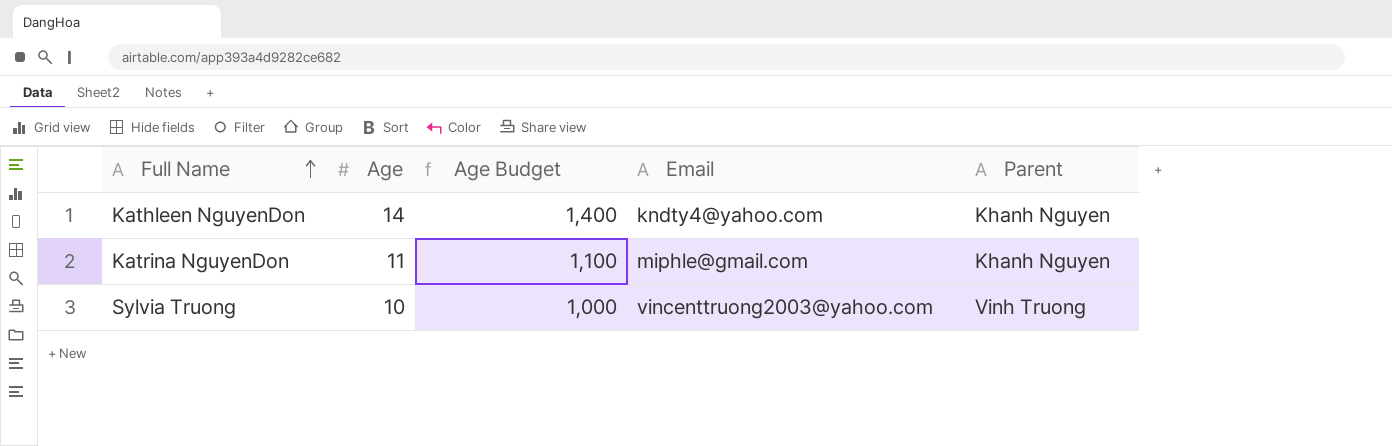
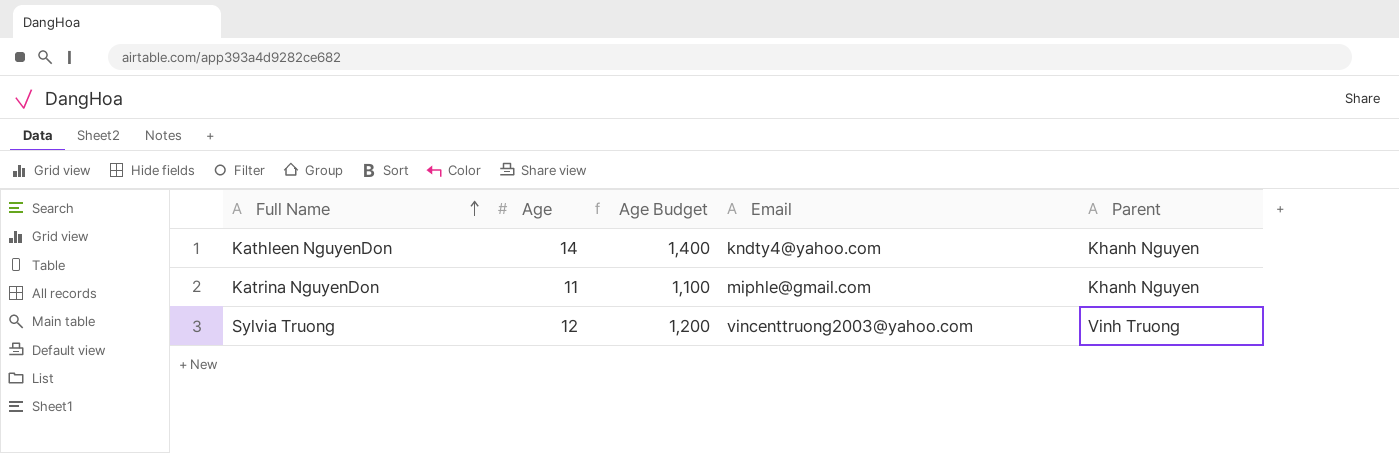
Sylvia Truong | Age: 10 -> 12
Sylvia Truong | Age Budget: 1,000 -> 1,200

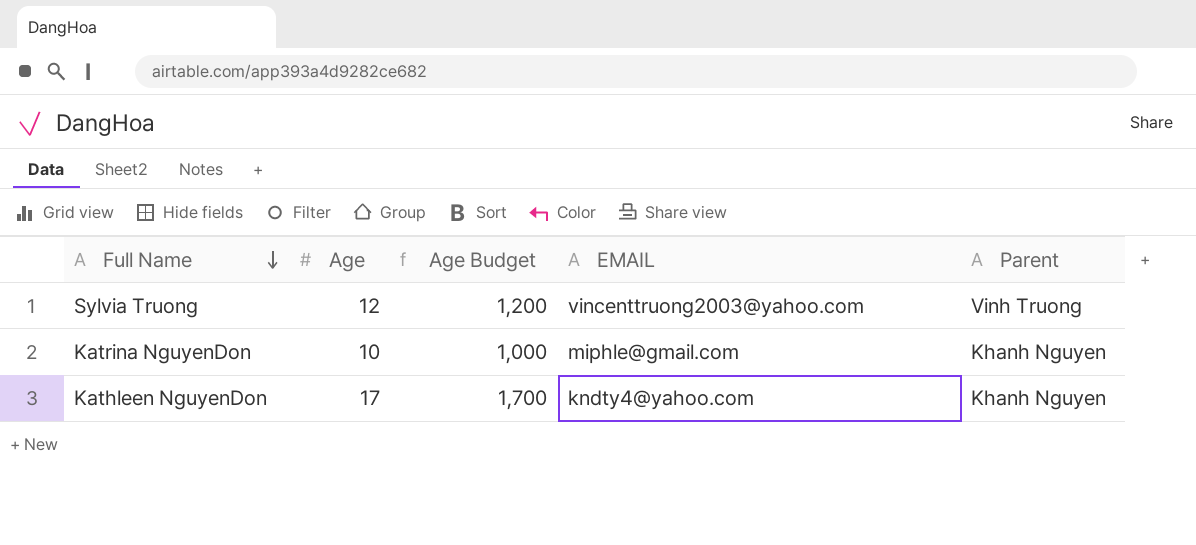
row order: Full Name ascending -> Full Name descending
column name: Email -> EMAIL
Katrina NguyenDon | Age: 11 -> 10
Katrina NguyenDon | Age Budget: 1,100 -> 1,000
Kathleen NguyenDon | Age: 14 -> 17
Kathleen NguyenDon | Age Budget: 1,400 -> 1,700

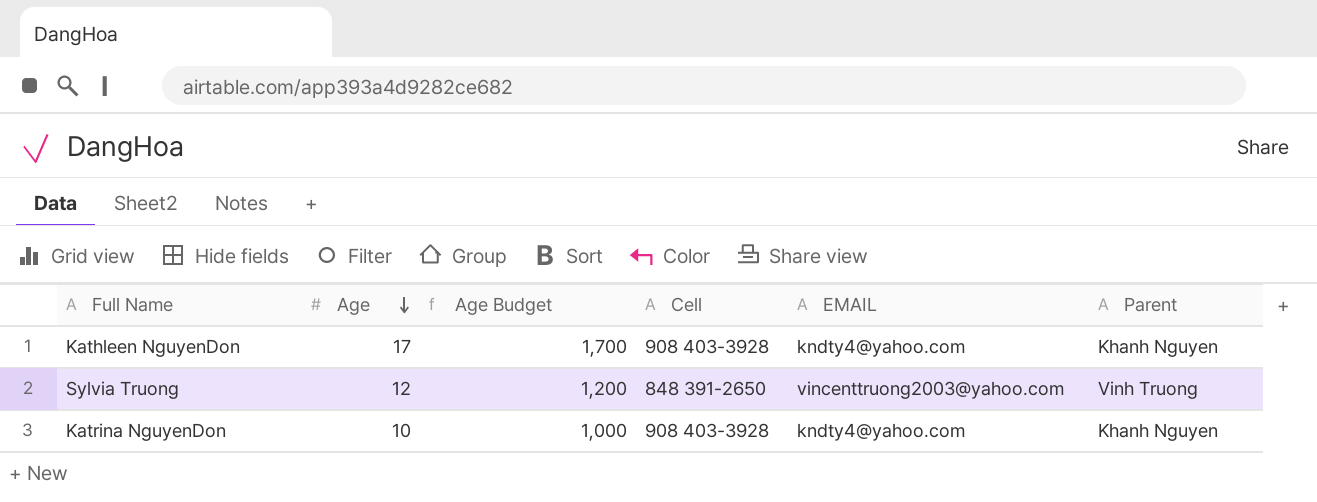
row order: Full Name descending -> Age descending
column Cell | position: none -> 4
Katrina NguyenDon | EMAIL: miphle@gmail.com -> kndty4@yahoo.com

